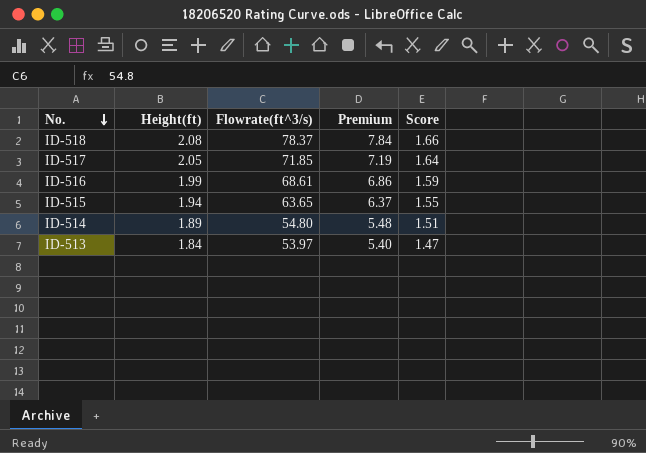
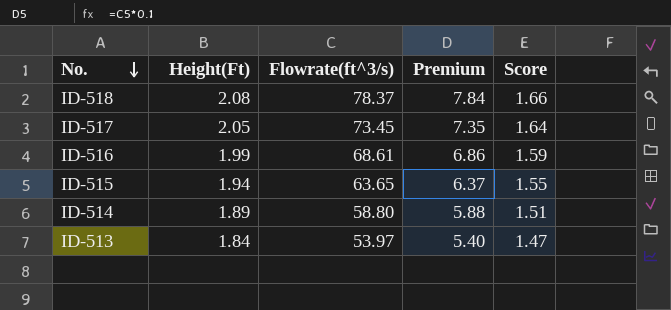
column name: Height(ft) -> Height(Ft)
ID-517 | Flowrate(ft^3/s): 71.85 -> 73.45
ID-517 | Premium: 7.19 -> 7.35
ID-514 | Flowrate(ft^3/s): 54.80 -> 58.80
ID-514 | Premium: 5.48 -> 5.88

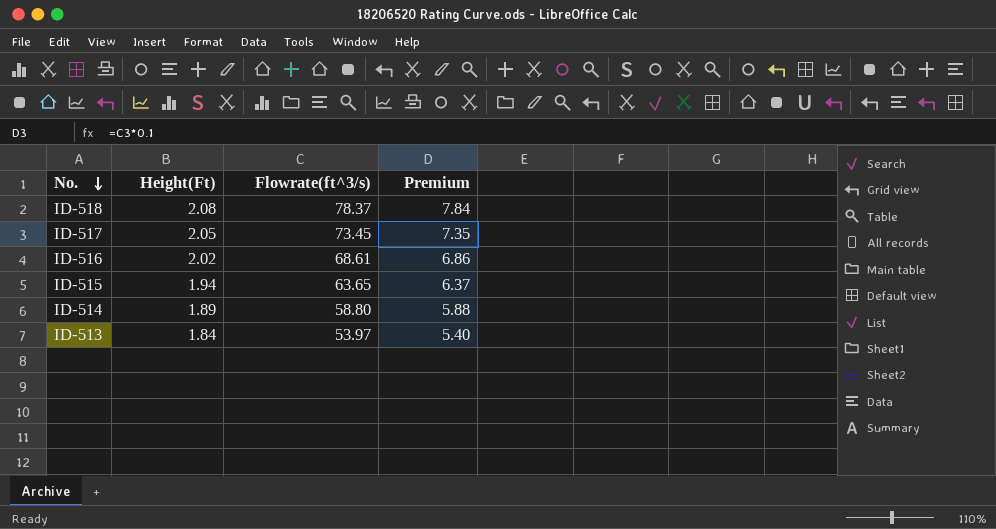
column Score | formula: [Height(Ft)] * 0.8 -> none
ID-516 | Height(Ft): 1.99 -> 2.02

